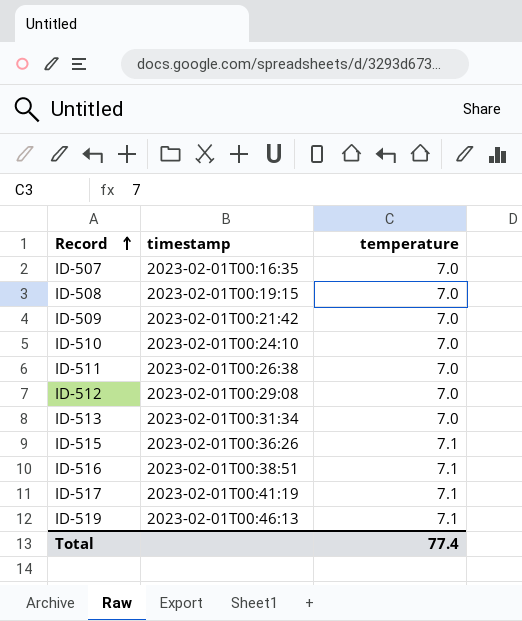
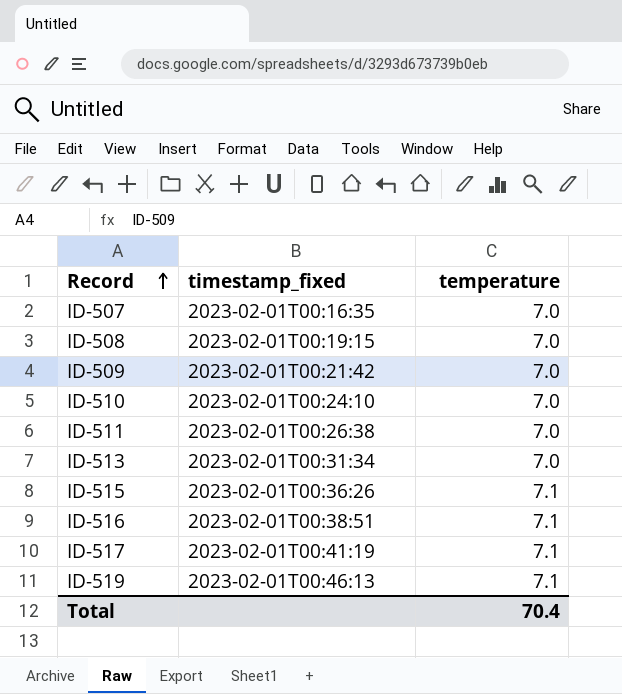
column name: timestamp -> timestamp_fixed
row ID-512: 2023-02-01T00:29:08 | 7.0 -> none
Total | temperature: 77.4 -> 70.4

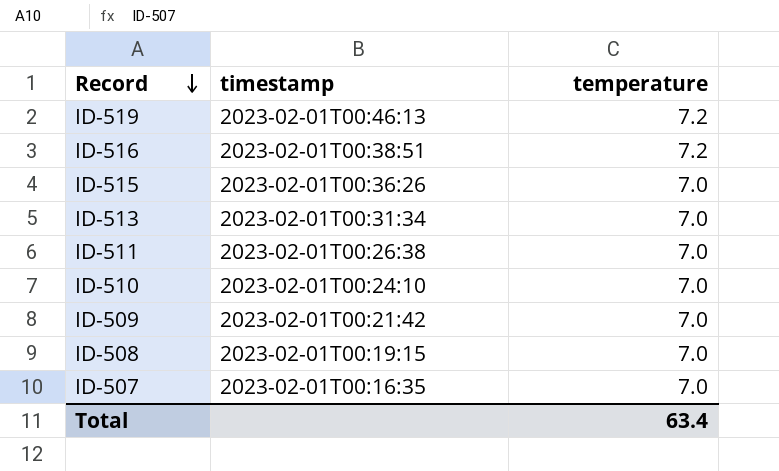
row order: Record ascending -> Record descending
column name: timestamp_fixed -> timestamp
row ID-517: 2023-02-01T00:41:19 | 7.1 -> none
ID-519 | temperature: 7.1 -> 7.2
ID-516 | temperature: 7.1 -> 7.2
ID-515 | temperature: 7.1 -> 7.0
Total | temperature: 70.4 -> 63.4

